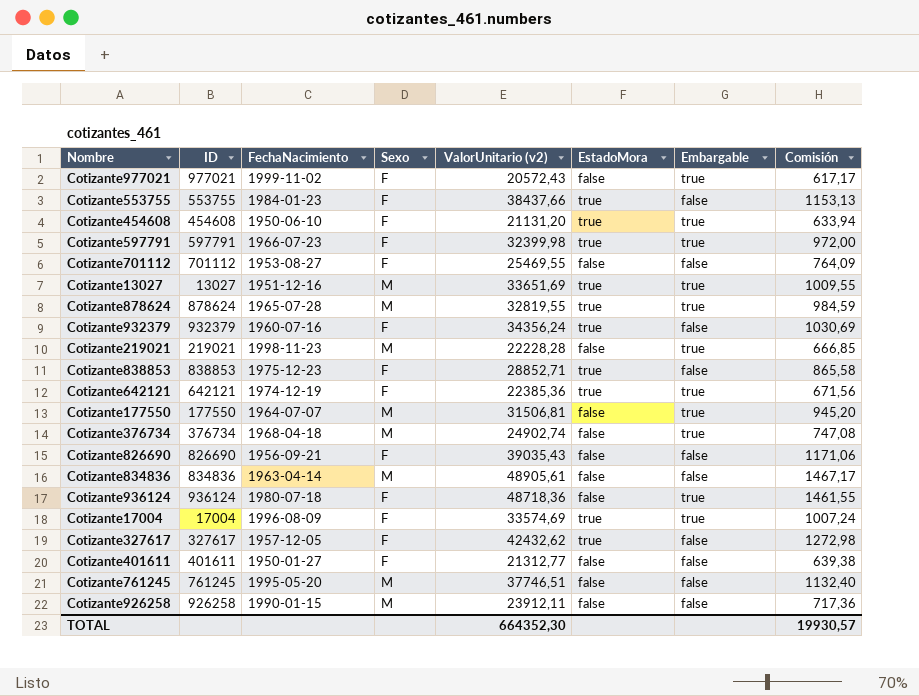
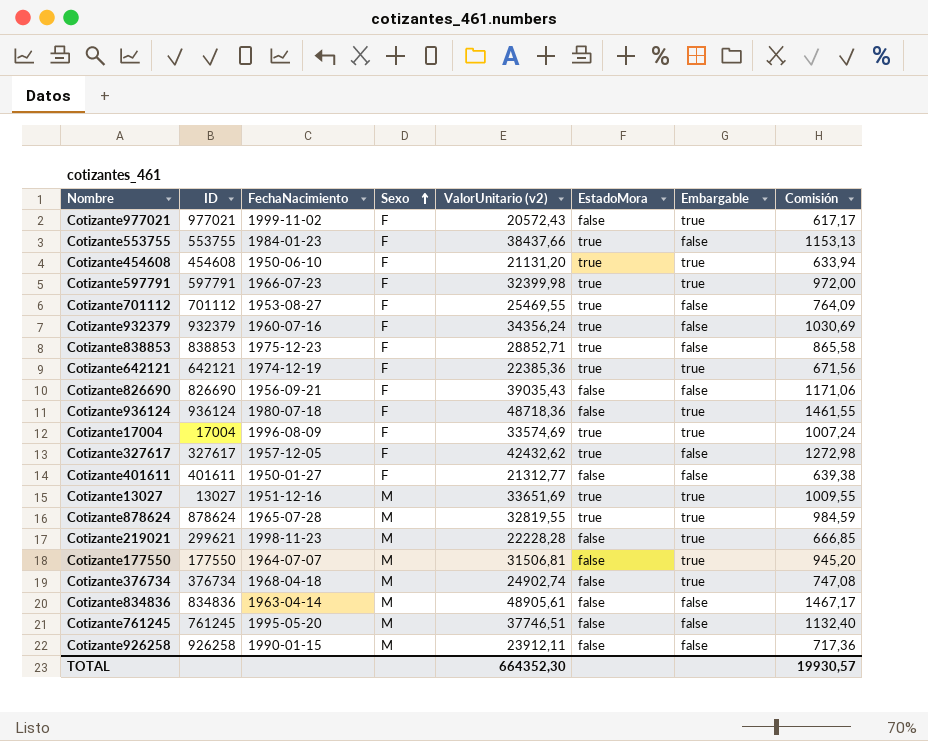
row order: none -> Sexo ascending
Cotizante701112 | EstadoMora: false -> true
Cotizante219021 | ID: 219021 -> 299621

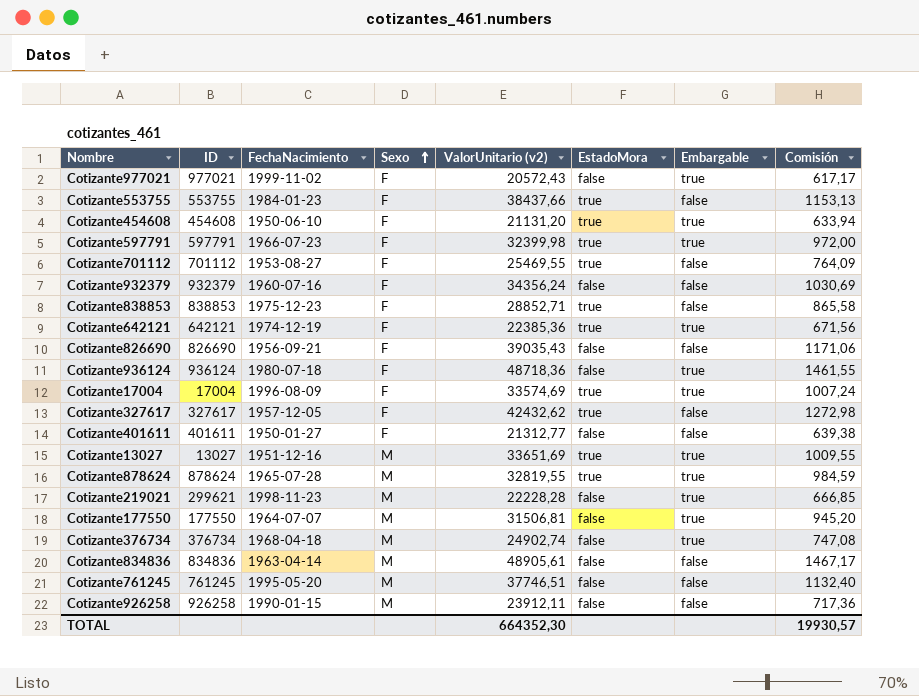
Cotizante932379 | EstadoMora: true -> false

